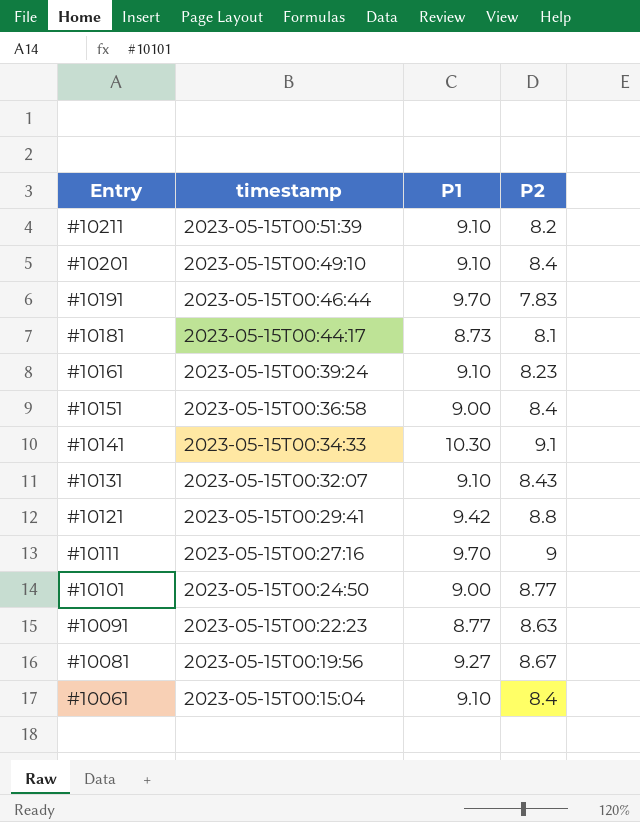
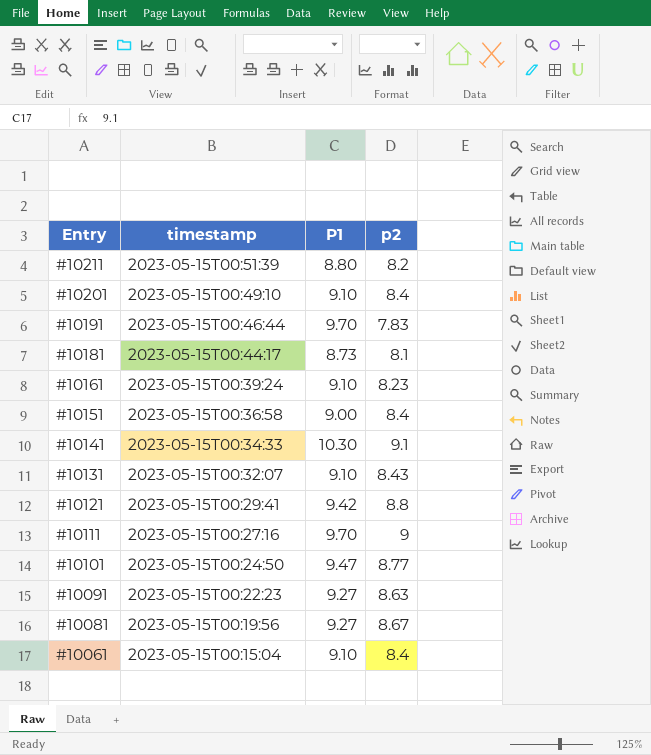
column name: P2 -> p2
#10211 | P1: 9.10 -> 8.80
#10101 | P1: 9.00 -> 9.47
#10091 | P1: 8.77 -> 9.27

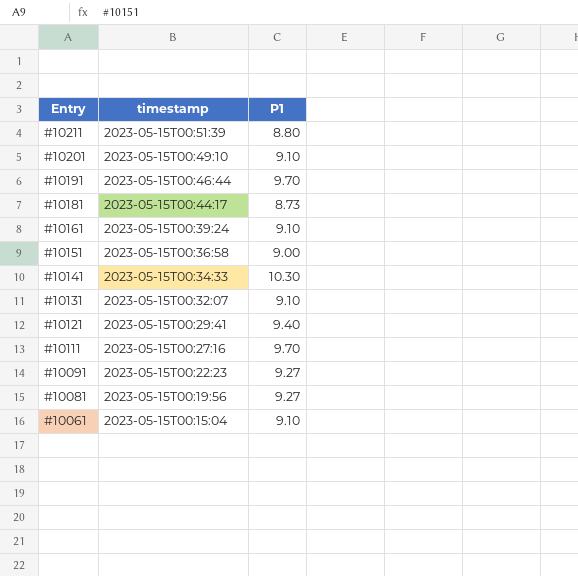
column p2 | position: 4 -> none
row #10101: 2023-05-15T00:24:50 | 9.47 | 8.77 -> none
#10121 | P1: 9.42 -> 9.40

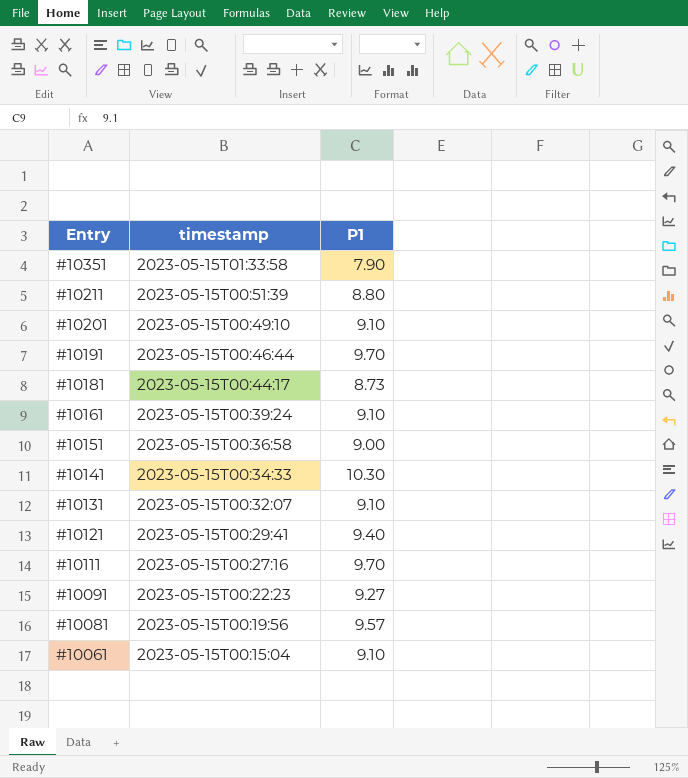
row #10351: none -> 2023-05-15T01:33:58 | 7.90
#10081 | P1: 9.27 -> 9.57

